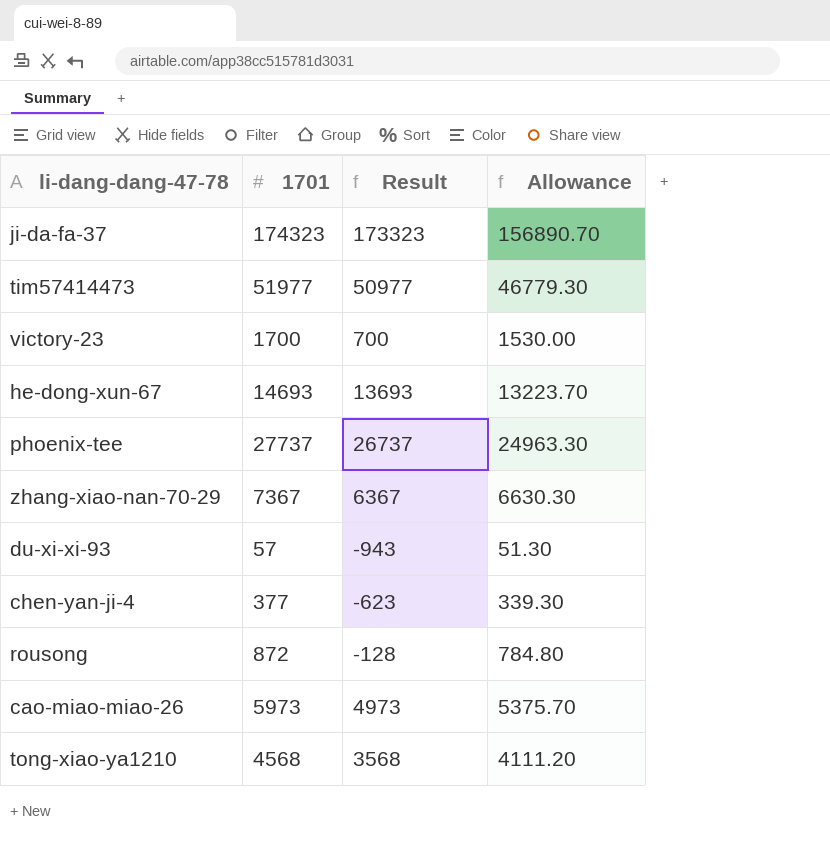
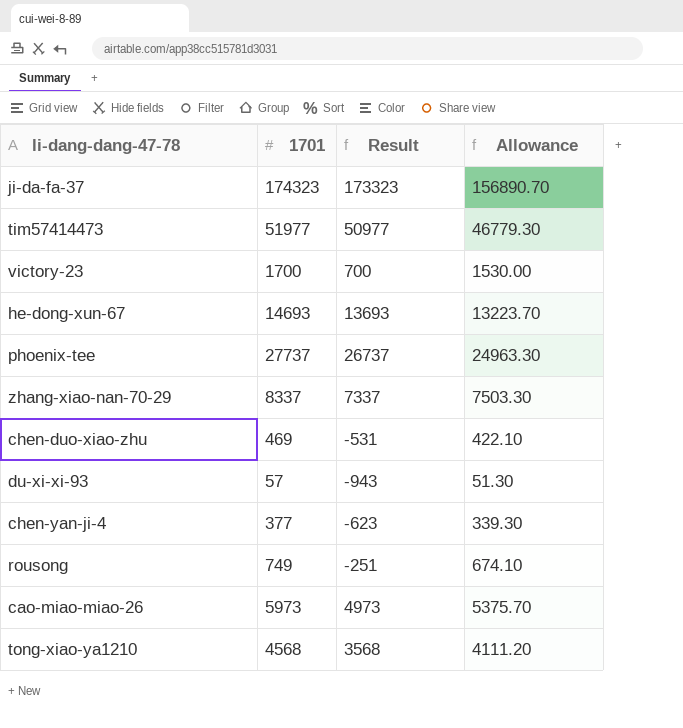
zhang-xiao-nan-70-29 | 1701: 7367 -> 8337
zhang-xiao-nan-70-29 | Result: 6367 -> 7337
zhang-xiao-nan-70-29 | Allowance: 6630.30 -> 7503.30
row chen-duo-xiao-zhu: none -> 469 | -531 | 422.10
rousong | 1701: 872 -> 749
rousong | Result: -128 -> -251
rousong | Allowance: 784.80 -> 674.10

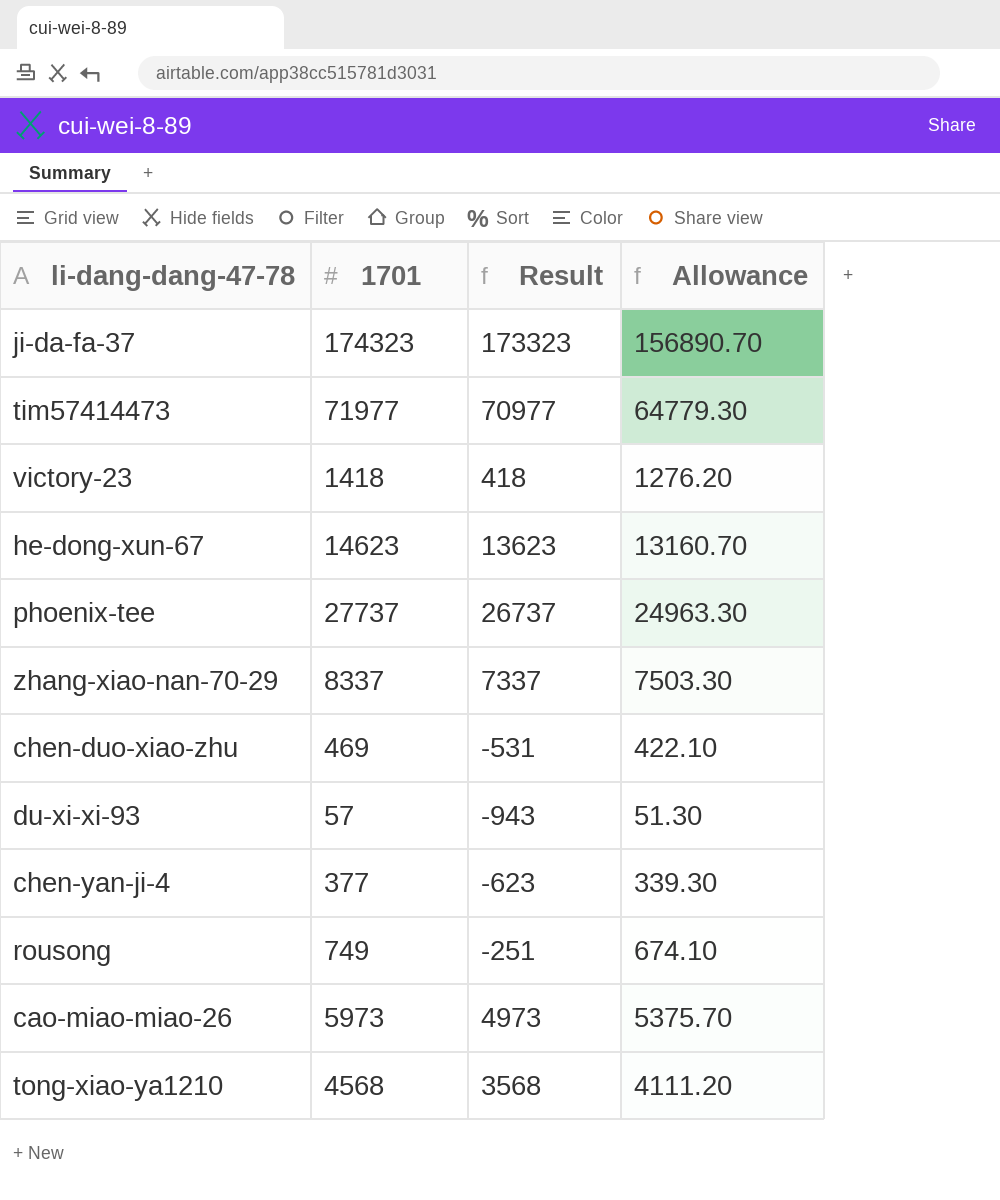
tim57414473 | 1701: 51977 -> 71977
tim57414473 | Result: 50977 -> 70977
tim57414473 | Allowance: 46779.30 -> 64779.30
victory-23 | 1701: 1700 -> 1418
victory-23 | Result: 700 -> 418
victory-23 | Allowance: 1530.00 -> 1276.20
he-dong-xun-67 | 1701: 14693 -> 14623
he-dong-xun-67 | Result: 13693 -> 13623
he-dong-xun-67 | Allowance: 13223.70 -> 13160.70

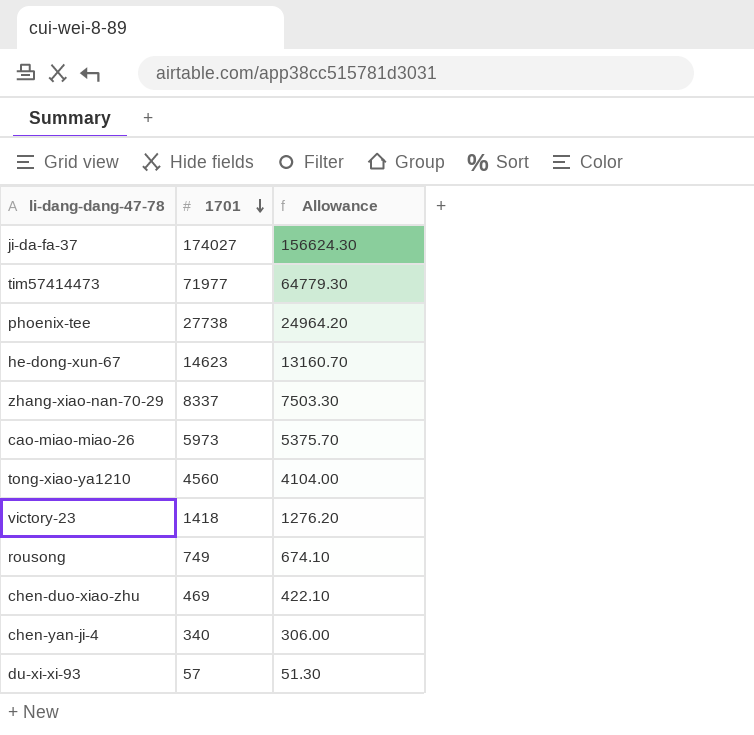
row order: none -> 1701 descending
column Result | formula: [1701] - 1000 -> none
ji-da-fa-37 | 1701: 174323 -> 174027
ji-da-fa-37 | Allowance: 156890.70 -> 156624.30
phoenix-tee | 1701: 27737 -> 27738
phoenix-tee | Allowance: 24963.30 -> 24964.20
tong-xiao-ya1210 | 1701: 4568 -> 4560
tong-xiao-ya1210 | Allowance: 4111.20 -> 4104.00
chen-yan-ji-4 | 1701: 377 -> 340
chen-yan-ji-4 | Allowance: 339.30 -> 306.00

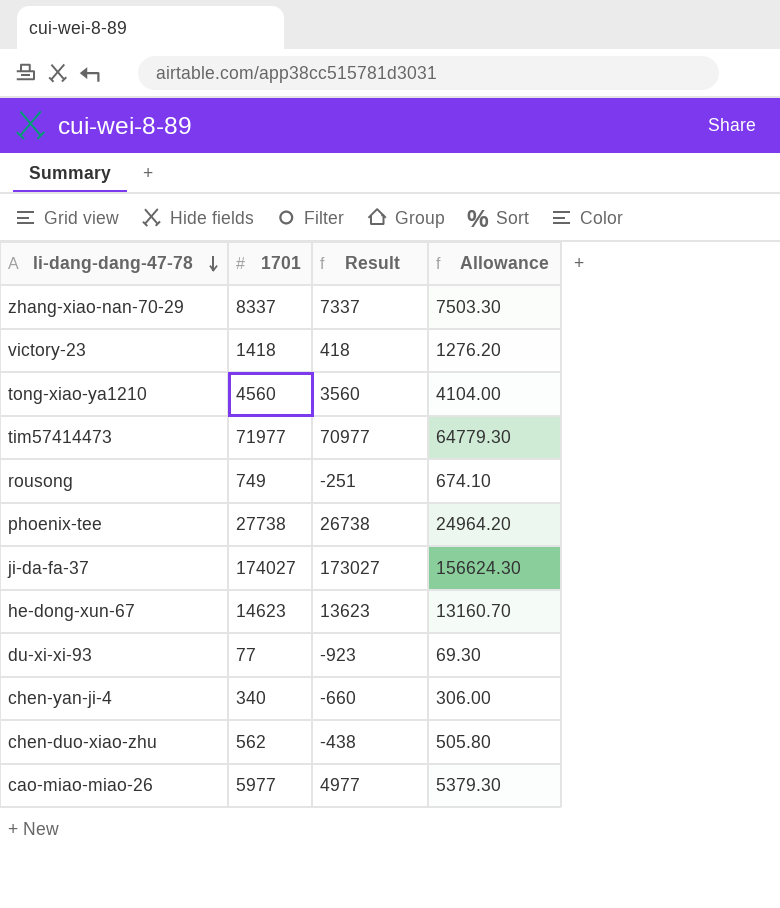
row order: 1701 descending -> li-dang-dang-47-78 descending
column Result | formula: none -> [1701] - 1000
du-xi-xi-93 | 1701: 57 -> 77
du-xi-xi-93 | Allowance: 51.30 -> 69.30
chen-duo-xiao-zhu | 1701: 469 -> 562
chen-duo-xiao-zhu | Allowance: 422.10 -> 505.80
cao-miao-miao-26 | 1701: 5973 -> 5977
cao-miao-miao-26 | Allowance: 5375.70 -> 5379.30

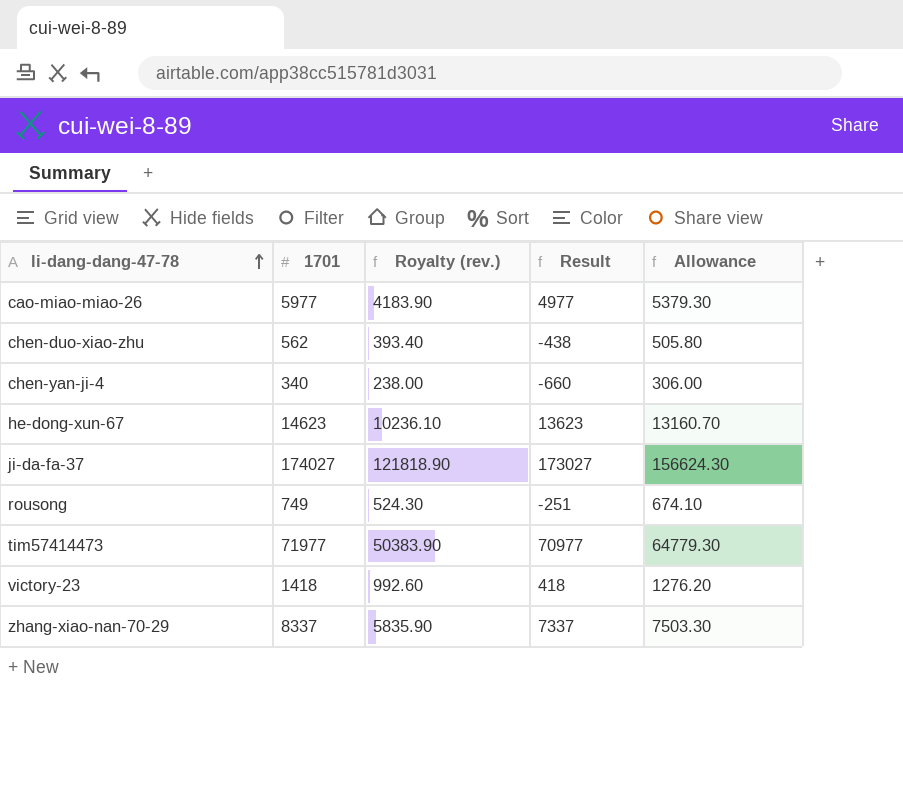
row order: li-dang-dang-47-78 descending -> li-dang-dang-47-78 ascending
column Royalty (rev.) | formula: none -> [1701] * 0.7
row tong-xiao-ya1210: 4560 | 3560 | 4104.00 -> none
row phoenix-tee: 27738 | 26738 | 24964.20 -> none
row du-xi-xi-93: 77 | -923 | 69.30 -> none

